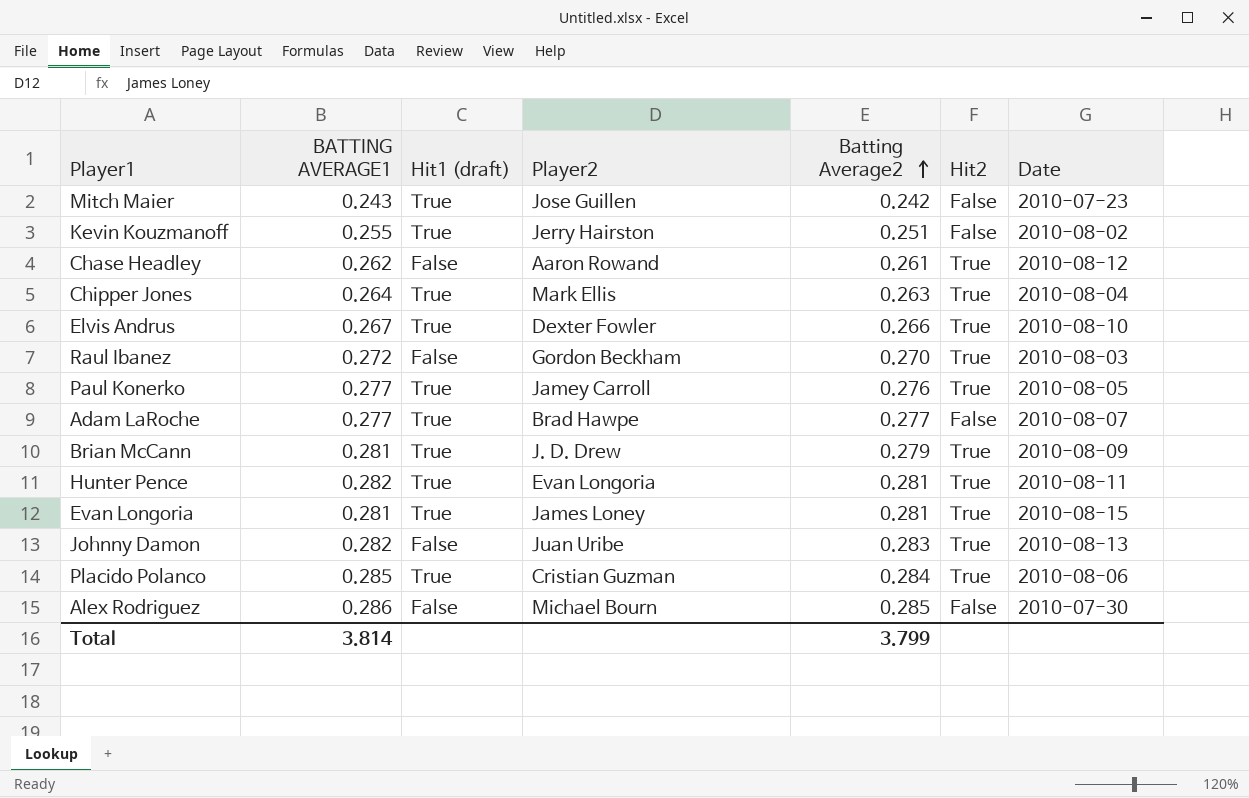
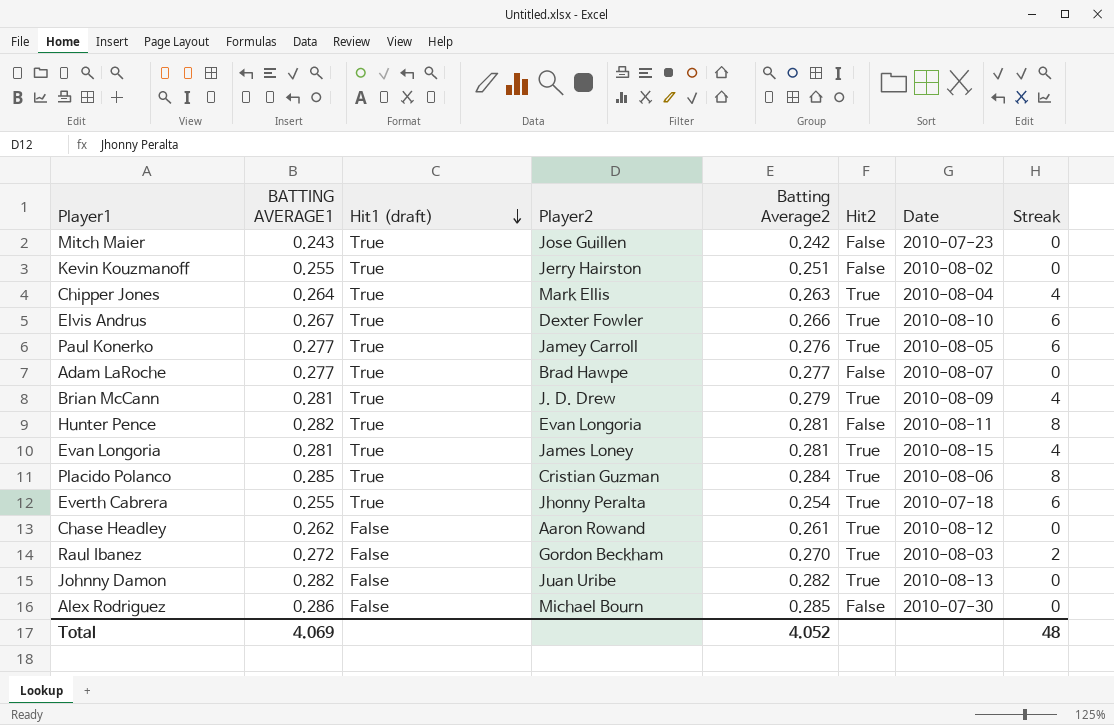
row order: Batting Average2 ascending -> Hit1 (draft) descending
column Streak | position: none -> 8
Hunter Pence | Hit2: True -> False
row Everth Cabrera: none -> 0.255 | True | Jhonny Peralta | 0.254 | True | 2010-07-18 | 6
Johnny Damon | Batting Average2: 0.283 -> 0.282
Total | BATTING AVERAGE1: 3.814 -> 4.069
Total | Batting Average2: 3.799 -> 4.052

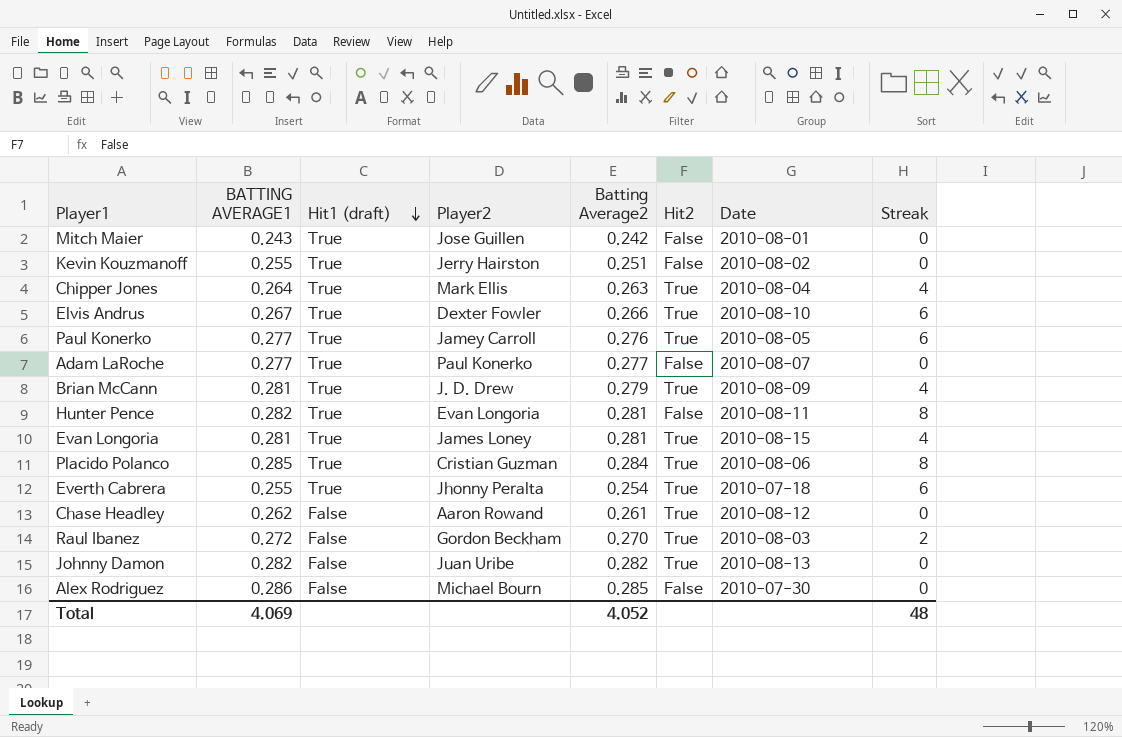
Mitch Maier | Date: 2010-07-23 -> 2010-08-01
Adam LaRoche | Player2: Brad Hawpe -> Paul Konerko

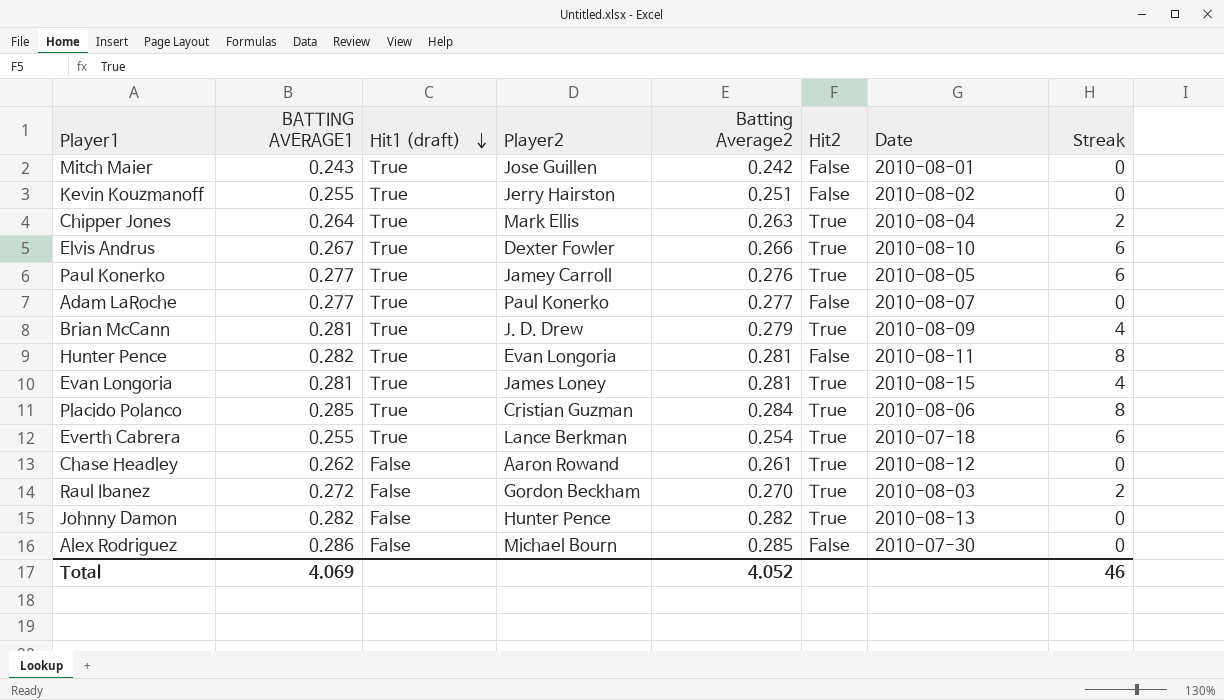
Chipper Jones | Streak: 4 -> 2
Everth Cabrera | Player2: Jhonny Peralta -> Lance Berkman
Johnny Damon | Player2: Juan Uribe -> Hunter Pence
Total | Streak: 48 -> 46

